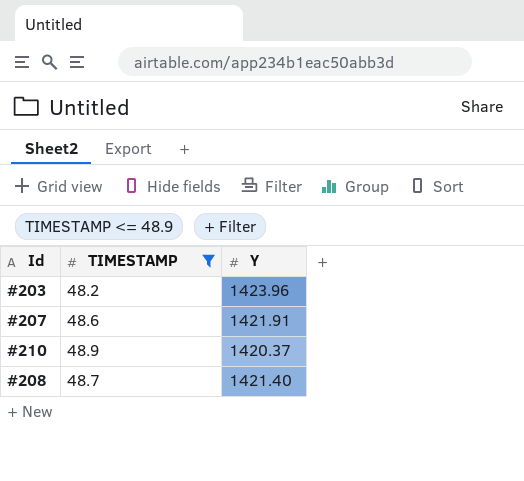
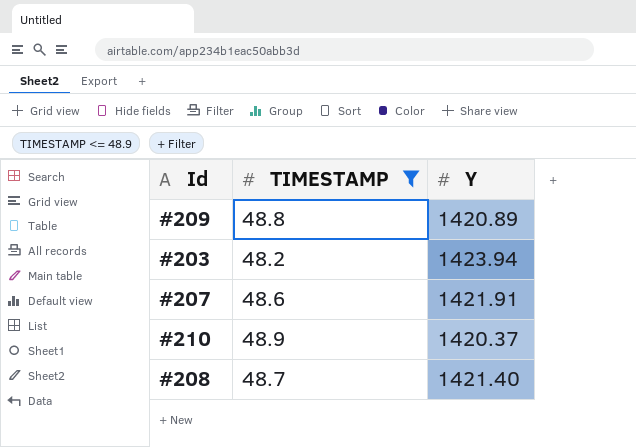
row #209: none -> 48.8 | 1420.89
#203 | Y: 1423.96 -> 1423.94

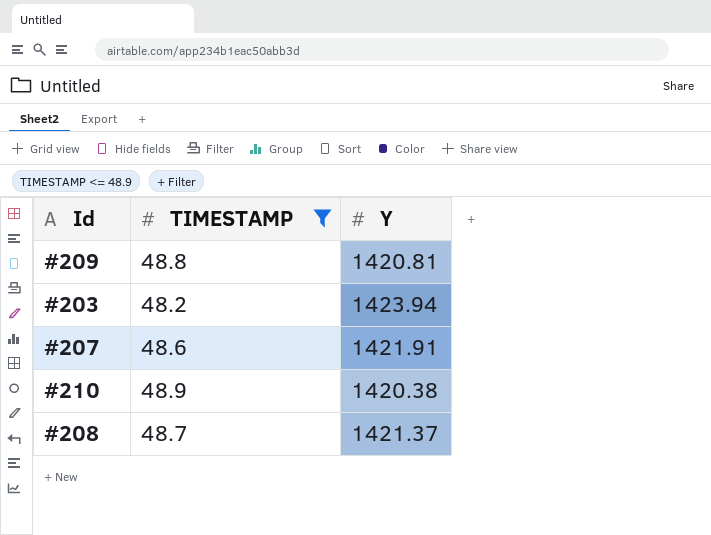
#209 | Y: 1420.89 -> 1420.81
#210 | Y: 1420.37 -> 1420.38
#208 | Y: 1421.40 -> 1421.37

